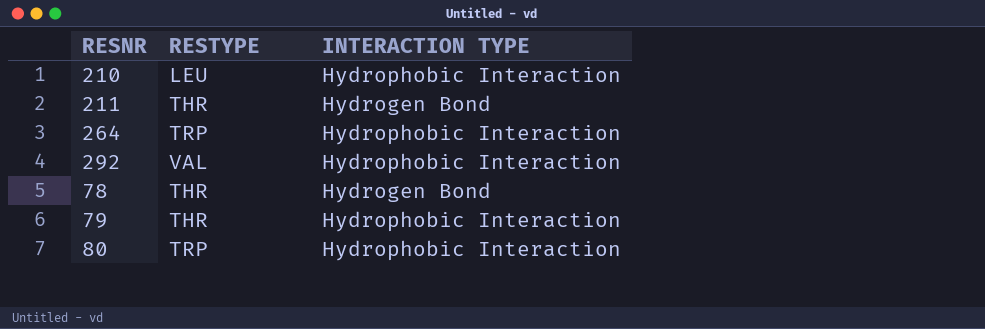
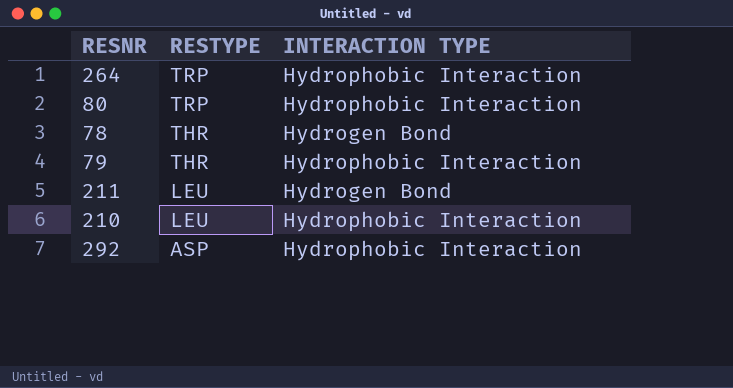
row order: none -> RESTYPE descending
211 | RESTYPE: THR -> LEU
292 | RESTYPE: VAL -> ASP

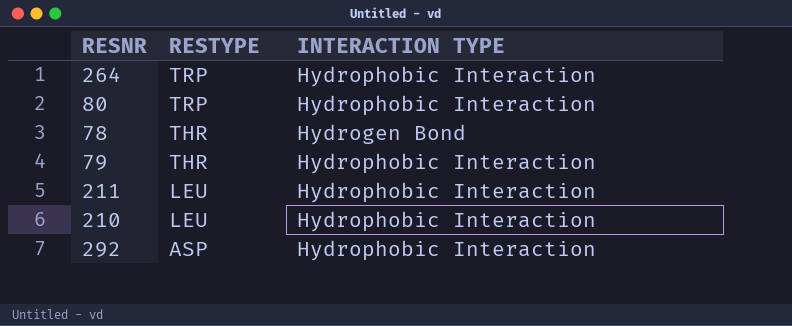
211 | INTERACTION TYPE: Hydrogen Bond -> Hydrophobic Interaction

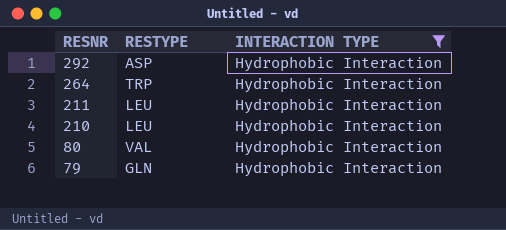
filter: none -> INTERACTION TYPE = Hydrophobic Interaction
row order: RESTYPE descending -> RESNR descending
80 | RESTYPE: TRP -> VAL
79 | RESTYPE: THR -> GLN

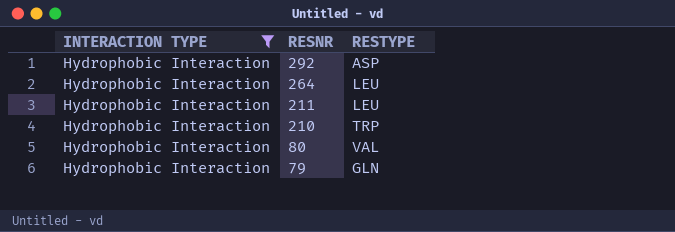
column INTERACTION TYPE | position: 3 -> 1
264 | RESTYPE: TRP -> LEU
210 | RESTYPE: LEU -> TRP

